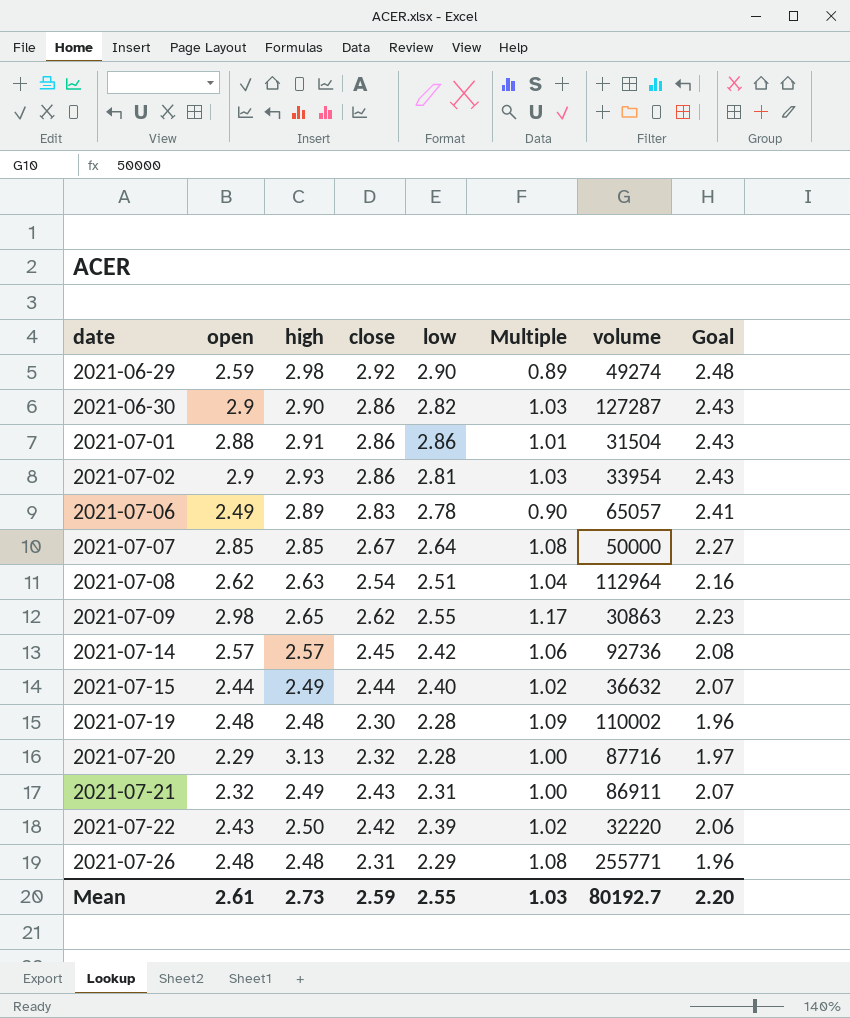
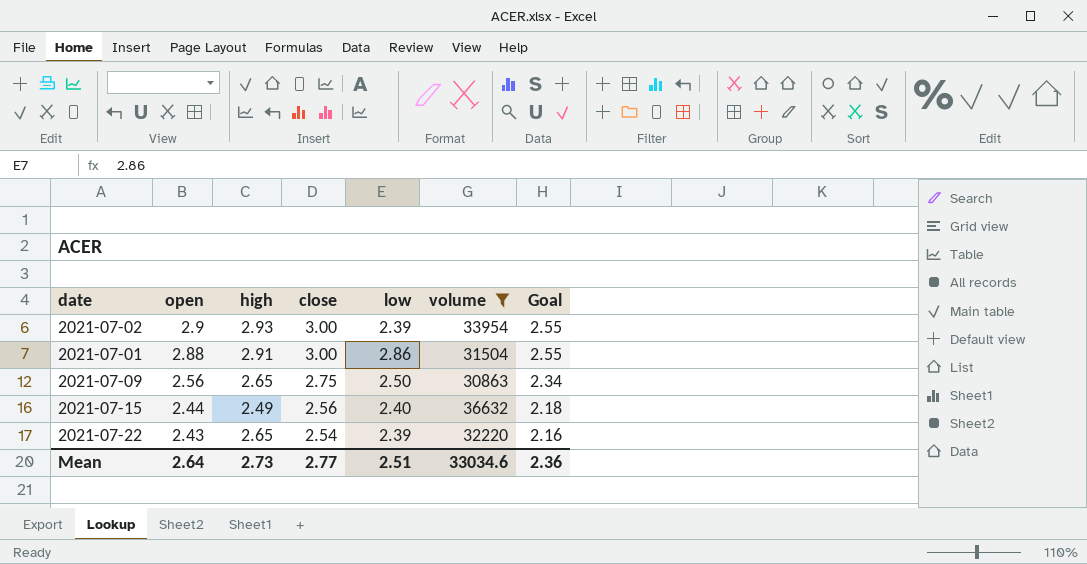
filter: none -> volume <= 36632
row order: date ascending -> open descending
column Multiple | formula: [open] / [low] -> none
2021-07-02 | close: 2.86 -> 3.00
2021-07-02 | low: 2.81 -> 2.39
2021-07-02 | Goal: 2.43 -> 2.55
2021-07-01 | close: 2.86 -> 3.00
2021-07-01 | Goal: 2.43 -> 2.55
2021-07-09 | open: 2.98 -> 2.56
2021-07-09 | close: 2.62 -> 2.75
2021-07-09 | low: 2.55 -> 2.50
2021-07-09 | Goal: 2.23 -> 2.34
2021-07-15 | close: 2.44 -> 2.56
2021-07-15 | Goal: 2.07 -> 2.18
2021-07-22 | high: 2.50 -> 2.65
2021-07-22 | close: 2.42 -> 2.54
2021-07-22 | Goal: 2.06 -> 2.16
Mean | open: 2.61 -> 2.64
Mean | close: 2.59 -> 2.77
Mean | low: 2.55 -> 2.51
Mean | volume: 80192.7 -> 33034.6
Mean | Goal: 2.20 -> 2.36

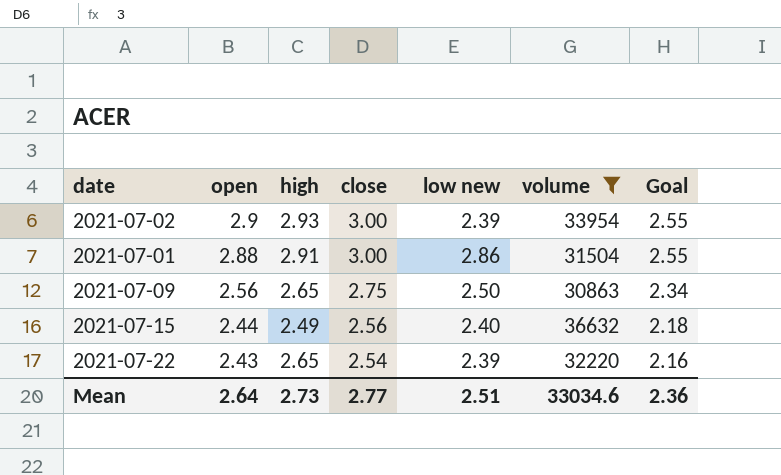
column name: low -> low new

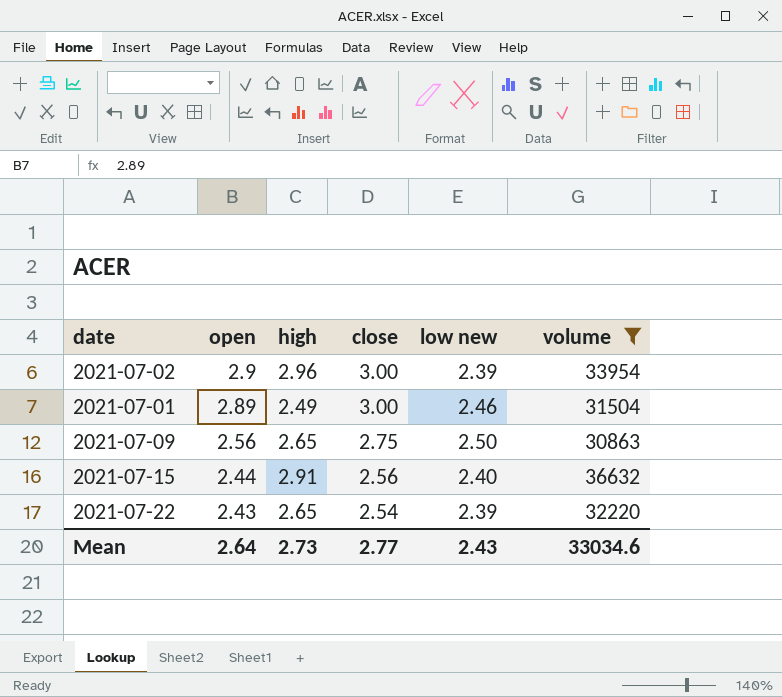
column Goal | formula: [close] * 0.85 -> none
2021-07-02 | high: 2.93 -> 2.96
2021-07-01 | open: 2.88 -> 2.89
2021-07-01 | high: 2.91 -> 2.49
2021-07-01 | low new: 2.86 -> 2.46
2021-07-15 | high: 2.49 -> 2.91
Mean | low new: 2.51 -> 2.43

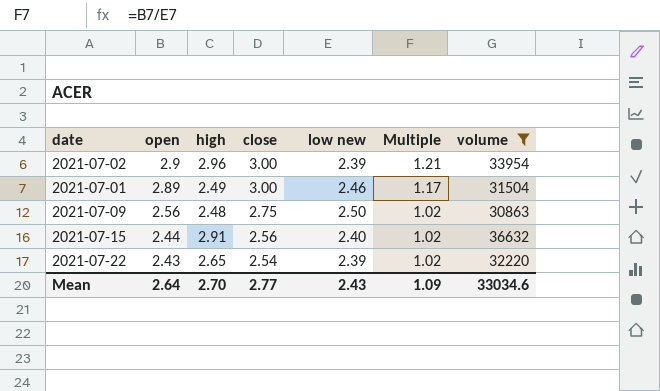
column Multiple | formula: none -> [open] / [low new]
2021-07-09 | high: 2.65 -> 2.48
Mean | high: 2.73 -> 2.70

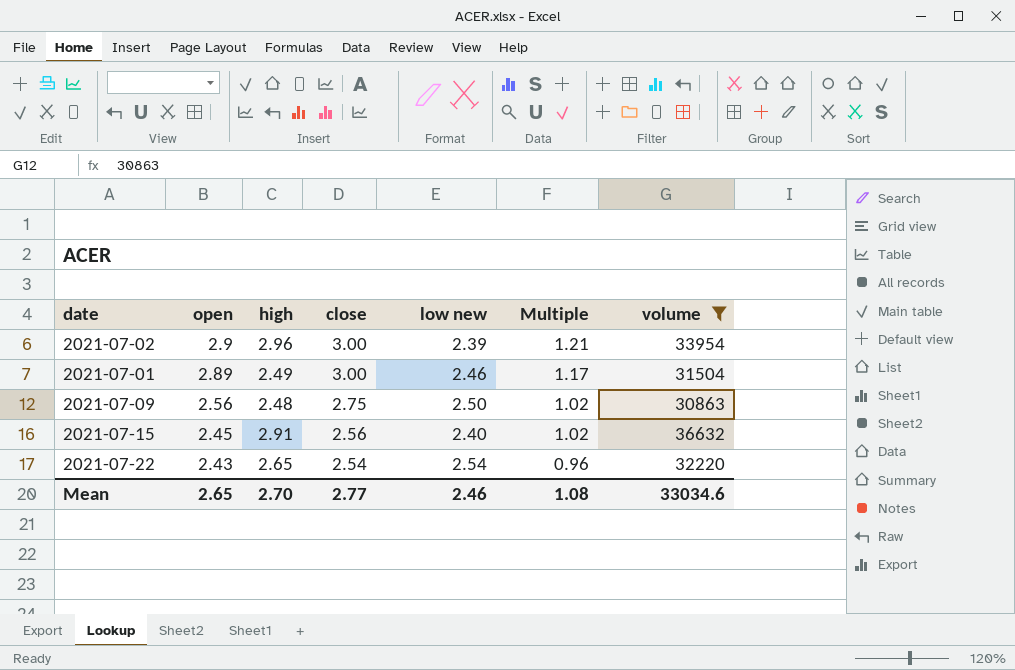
2021-07-15 | open: 2.44 -> 2.45
2021-07-22 | low new: 2.39 -> 2.54
2021-07-22 | Multiple: 1.02 -> 0.96
Mean | open: 2.64 -> 2.65
Mean | low new: 2.43 -> 2.46
Mean | Multiple: 1.09 -> 1.08

